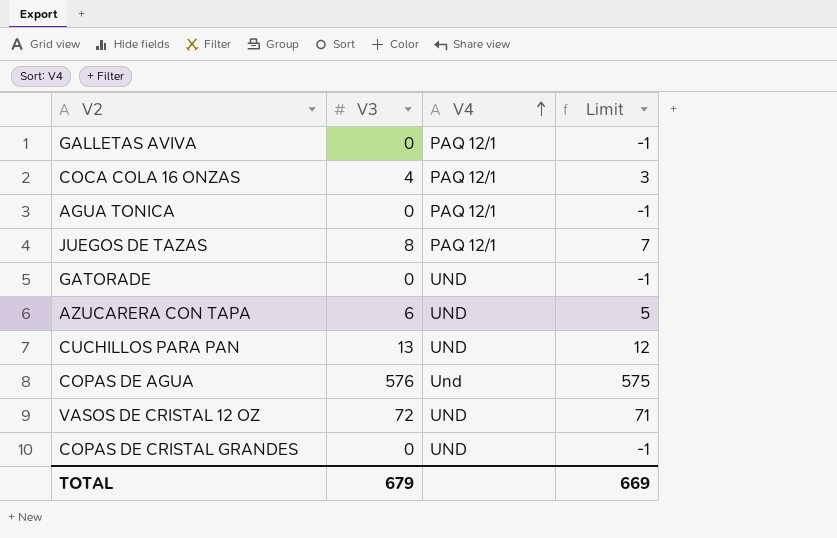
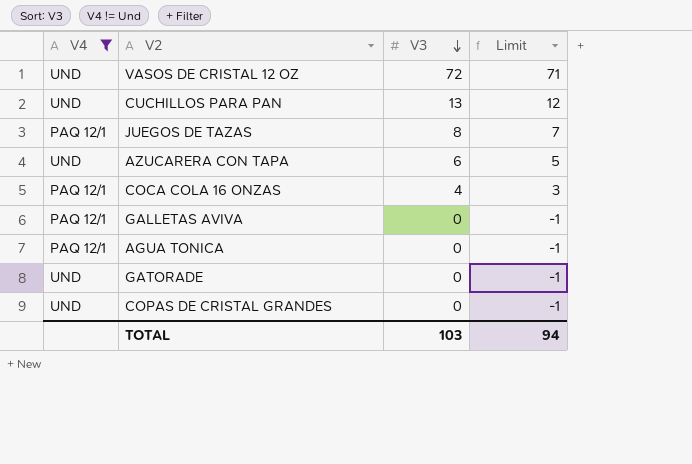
filter: none -> V4 != Und
row order: V4 ascending -> V3 descending
column V4 | position: 3 -> 1
TOTAL | V3: 679 -> 103
TOTAL | Limit: 669 -> 94

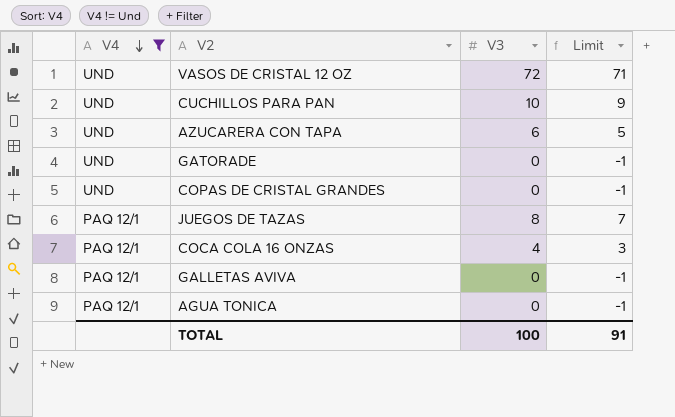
row order: V3 descending -> V4 descending
CUCHILLOS PARA PAN | V3: 13 -> 10
CUCHILLOS PARA PAN | Limit: 12 -> 9
TOTAL | V3: 103 -> 100
TOTAL | Limit: 94 -> 91

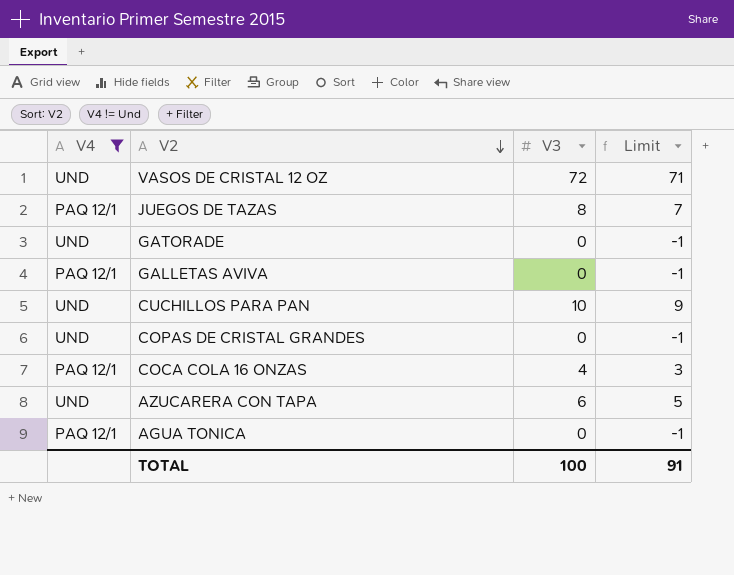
row order: V4 descending -> V2 descending

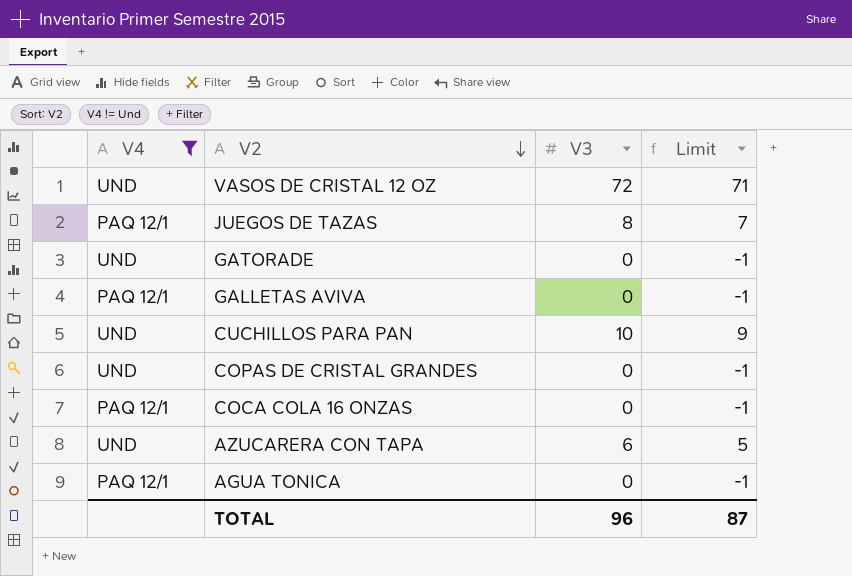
COCA COLA 16 ONZAS | V3: 4 -> 0
COCA COLA 16 ONZAS | Limit: 3 -> -1
TOTAL | V3: 100 -> 96
TOTAL | Limit: 91 -> 87

